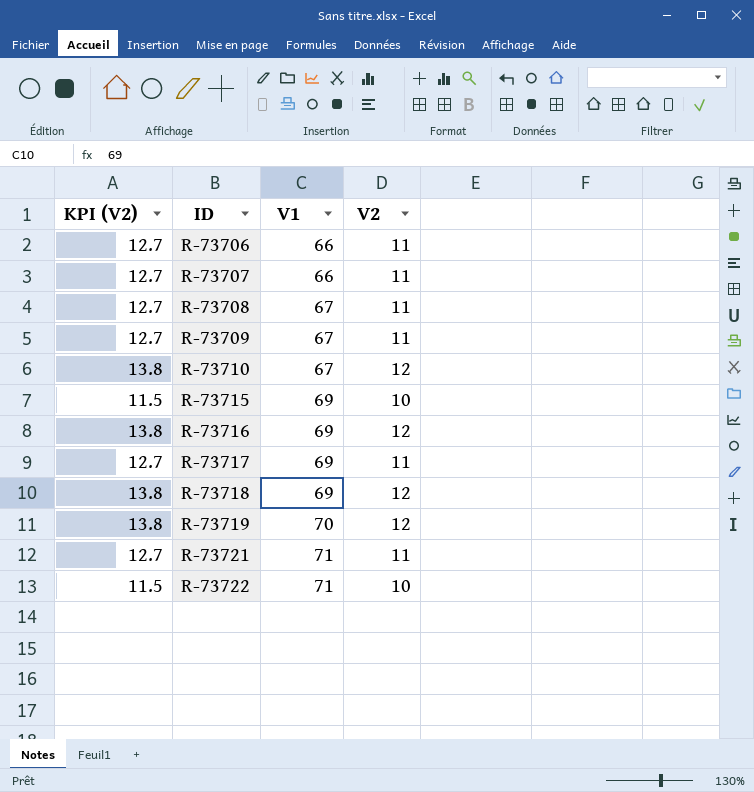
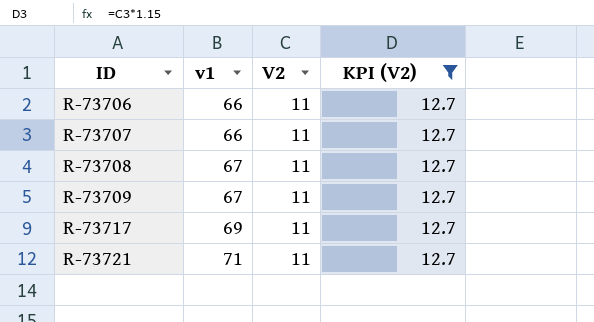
filter: none -> KPI (V2) = 12.7
column name: V1 -> v1
column KPI (V2) | position: 1 -> 4

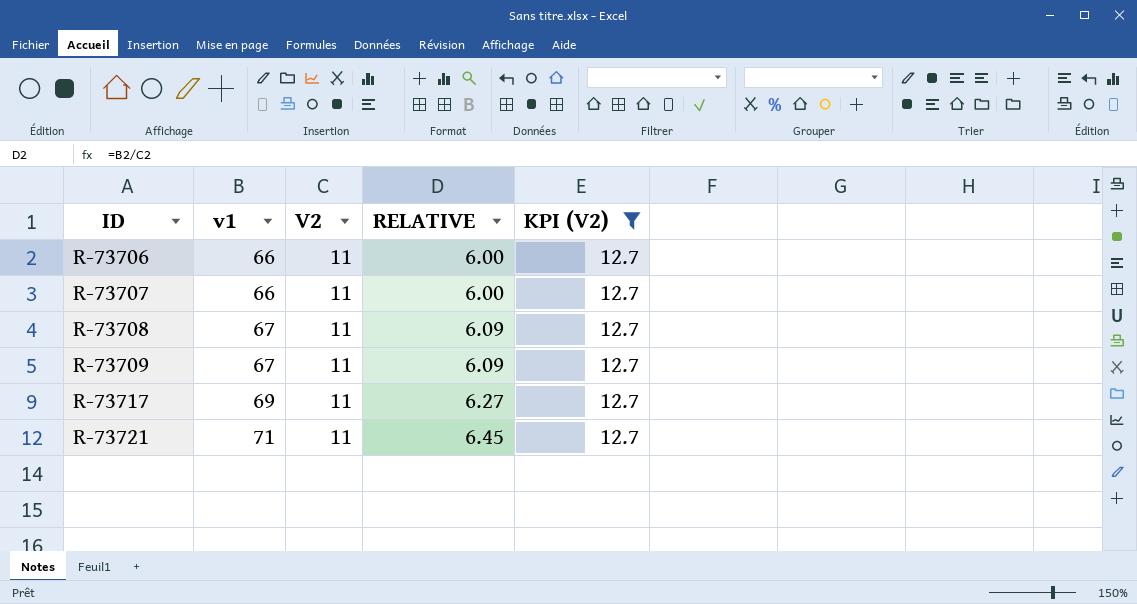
column RELATIVE | formula: none -> [v1] / [V2]

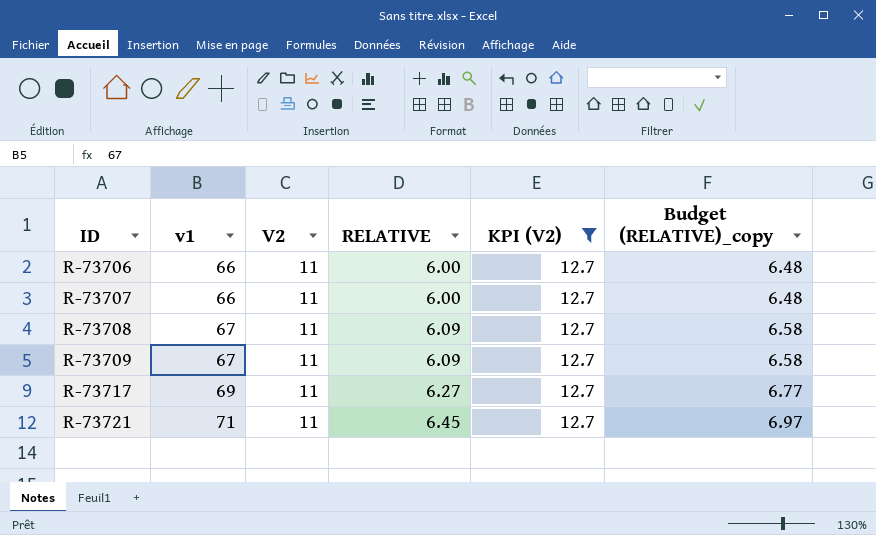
column Budget (RELATIVE)_copy | formula: none -> [RELATIVE] * 1.08

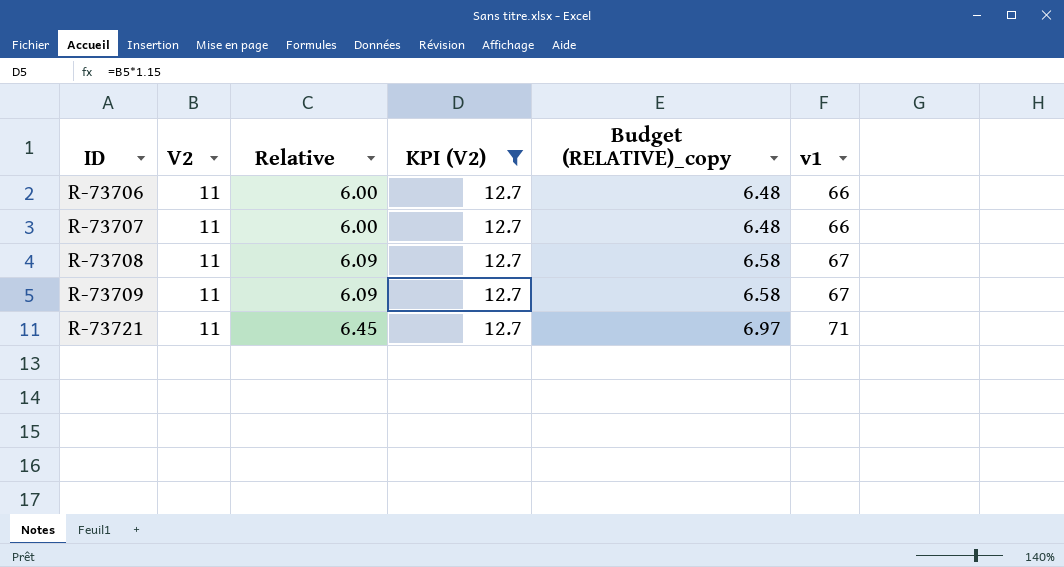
column name: RELATIVE -> Relative
column v1 | position: 2 -> 6
row R-73717: 69 | 11 | 6.27 | 12.7 | 6.77 -> none

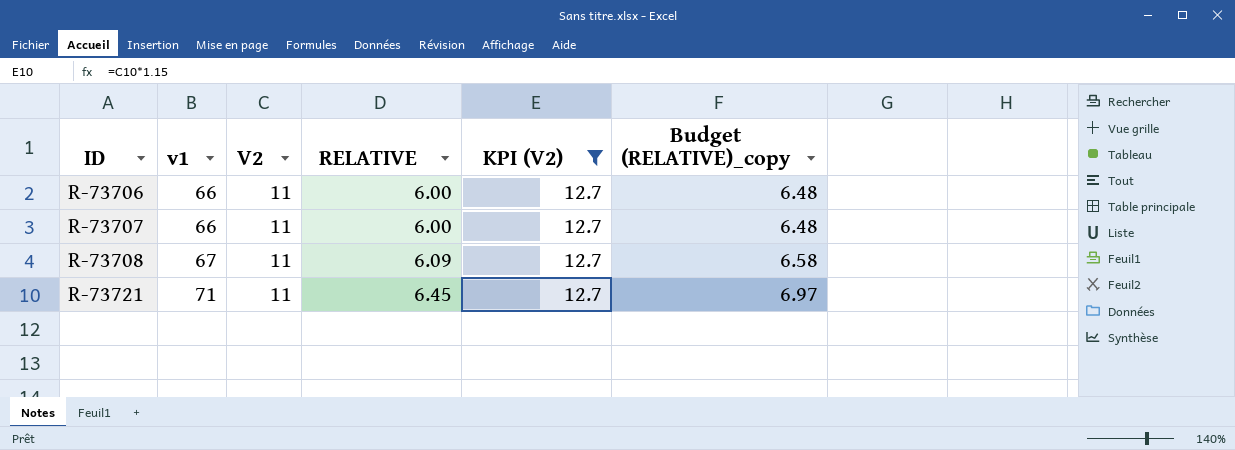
column v1 | position: 6 -> 2
column name: Relative -> RELATIVE
row R-73709: 11 | 6.09 | 12.7 | 6.58 | 67 -> none

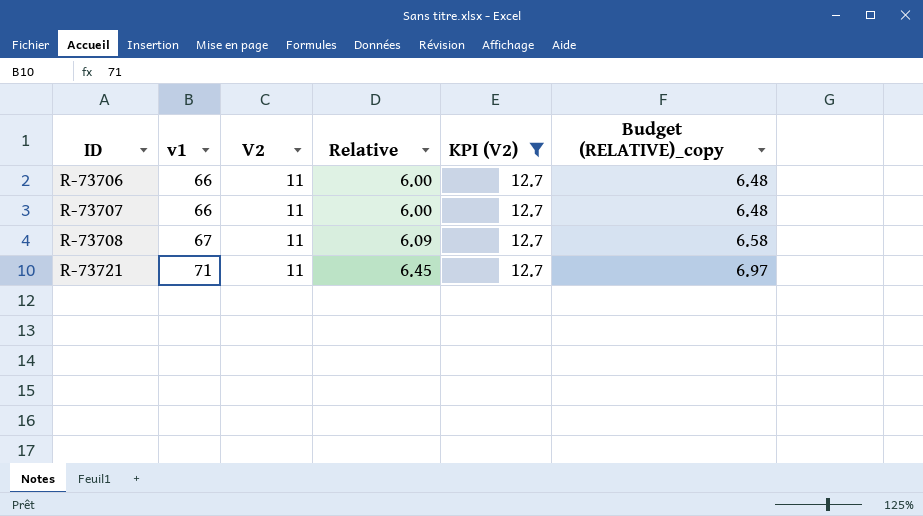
column name: RELATIVE -> Relative

